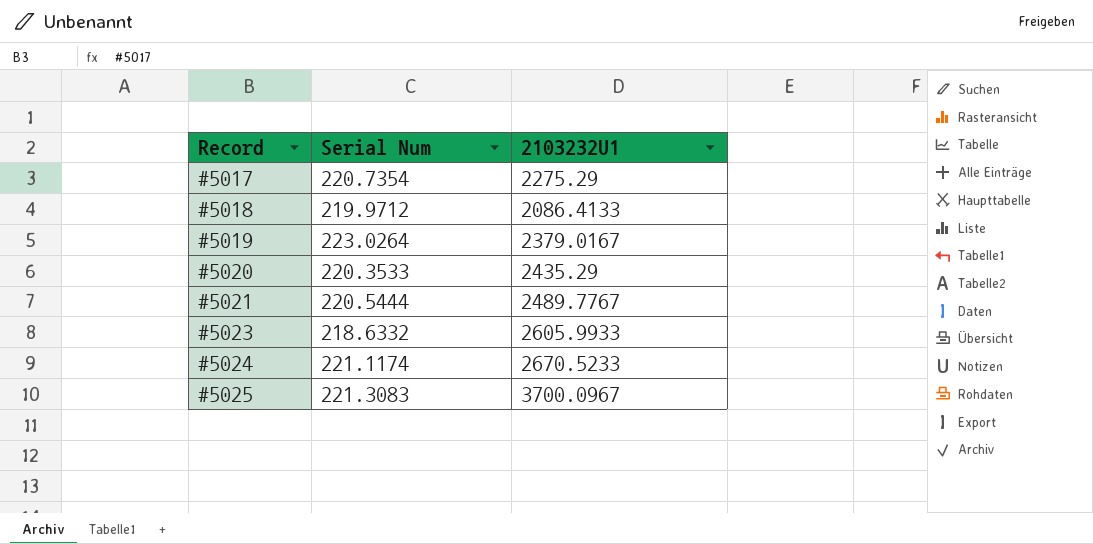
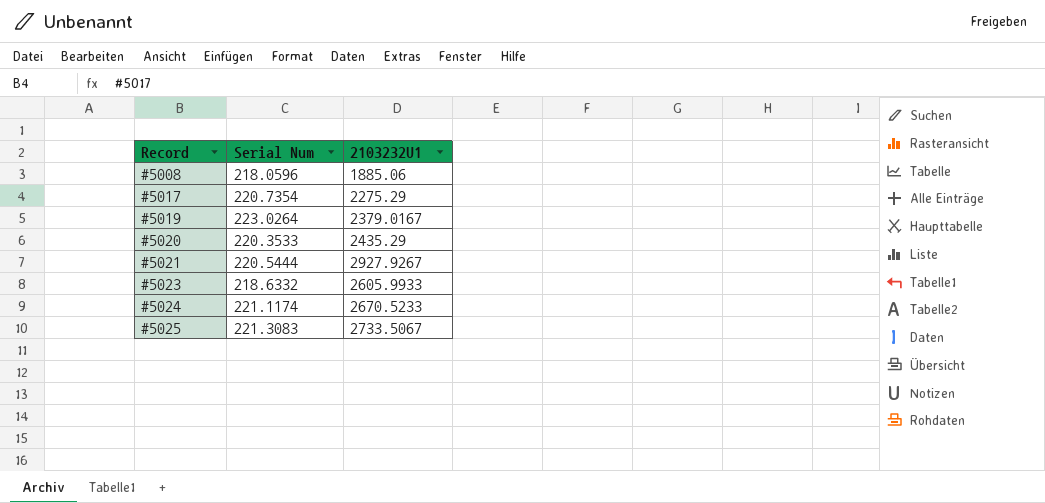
row #5018: 219.9712 | 2086.4133 -> none
row #5008: none -> 218.0596 | 1885.06
#5021 | 2103232U1: 2489.7767 -> 2927.9267
#5025 | 2103232U1: 3700.0967 -> 2733.5067

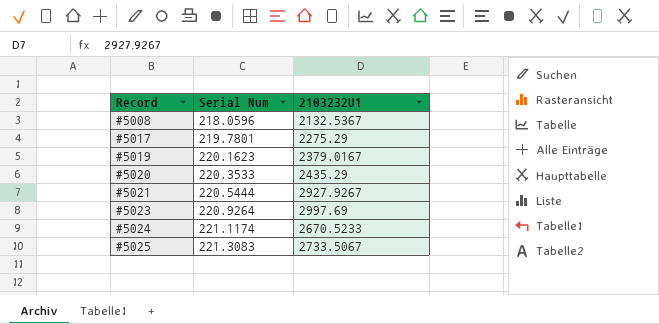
#5008 | 2103232U1: 1885.06 -> 2132.5367
#5017 | Serial Num: 220.7354 -> 219.7801
#5019 | Serial Num: 223.0264 -> 220.1623
#5023 | Serial Num: 218.6332 -> 220.9264
#5023 | 2103232U1: 2605.9933 -> 2997.69

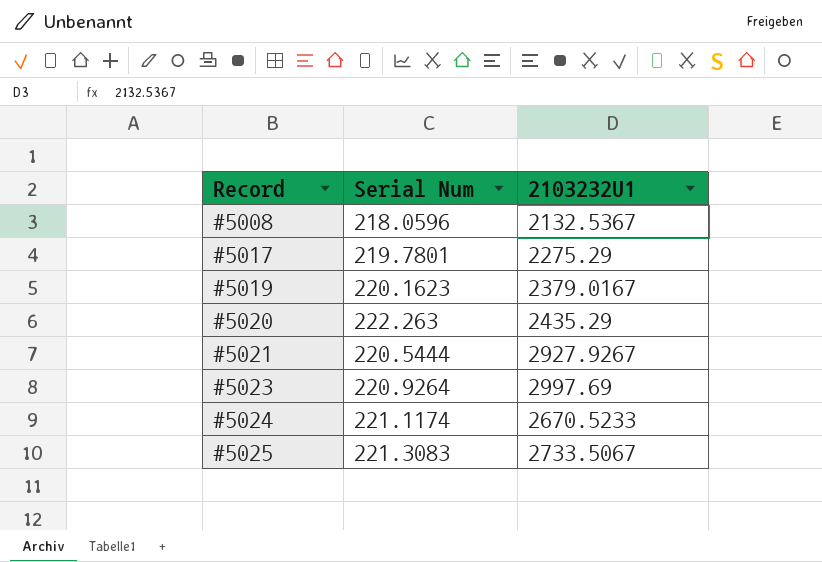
#5020 | Serial Num: 220.3533 -> 222.263

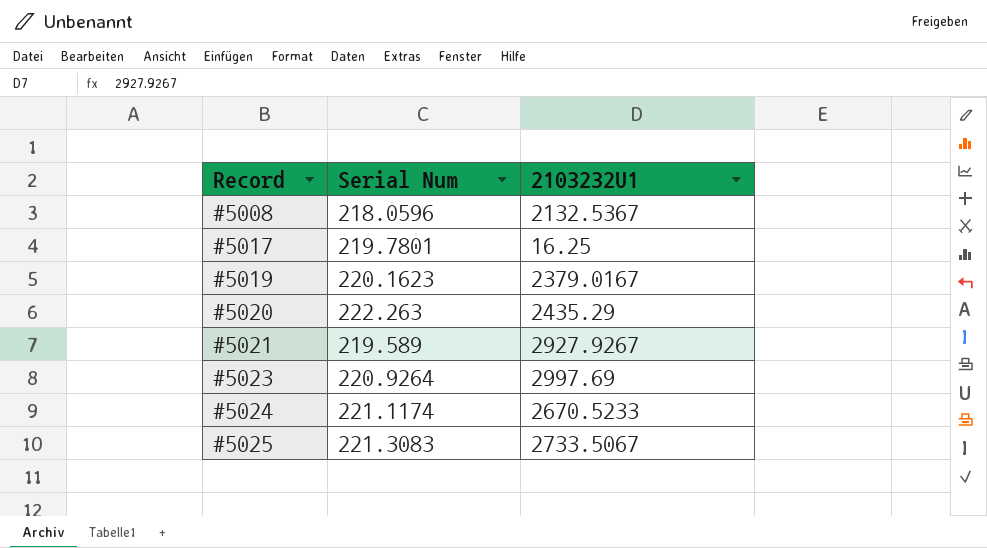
#5017 | 2103232U1: 2275.29 -> 16.25
#5021 | Serial Num: 220.5444 -> 219.589

